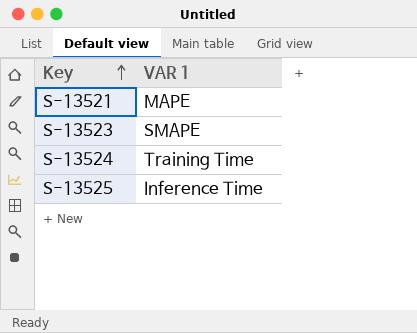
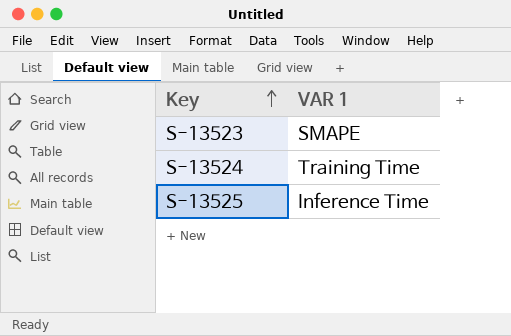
row S-13521: MAPE -> none

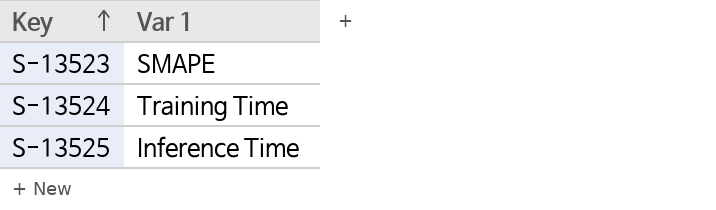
column name: VAR 1 -> Var 1

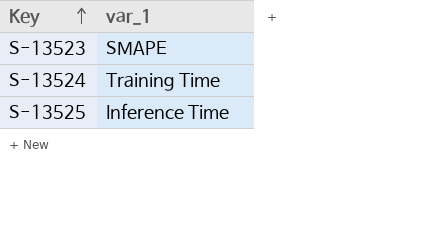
column name: Var 1 -> var_1

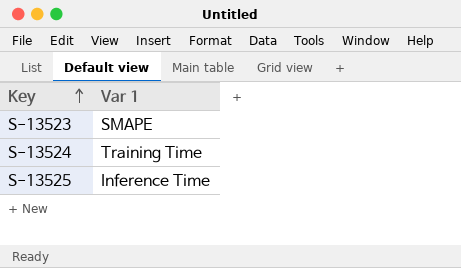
column name: var_1 -> Var 1

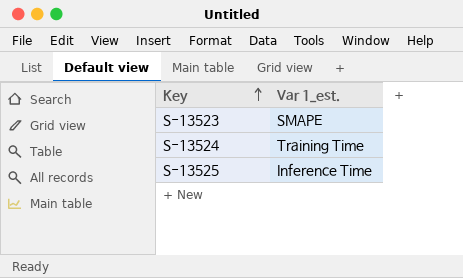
column name: Var 1 -> Var 1_est.

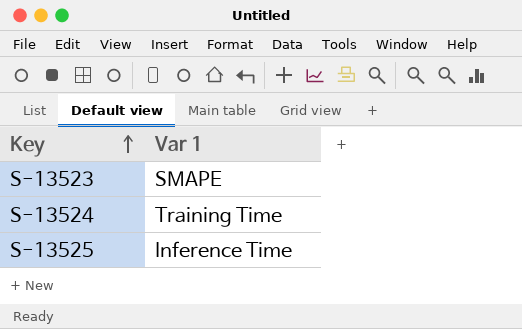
column name: Var 1_est. -> Var 1

